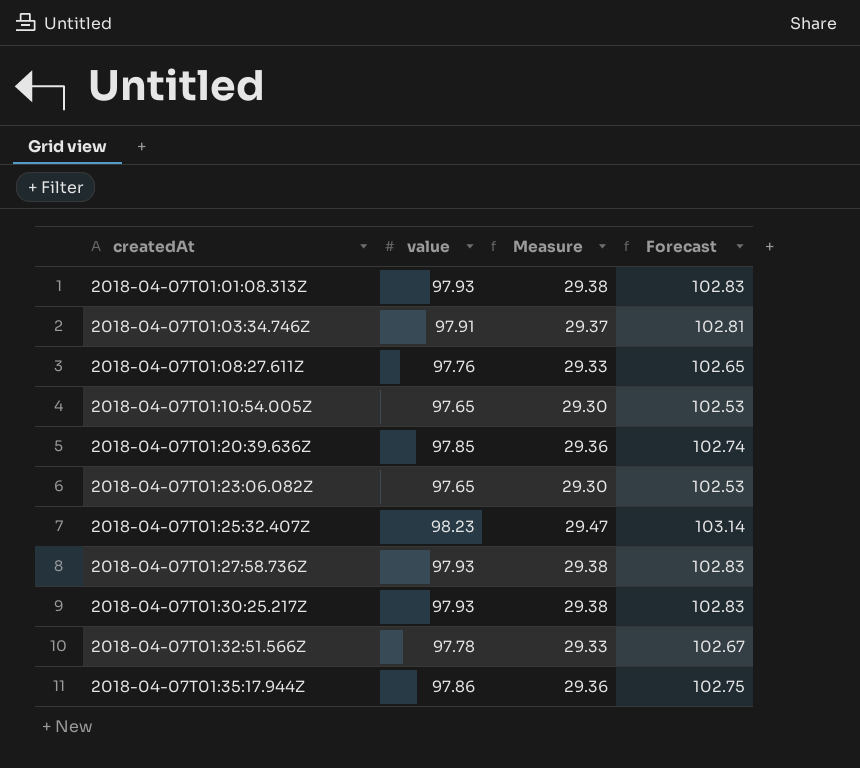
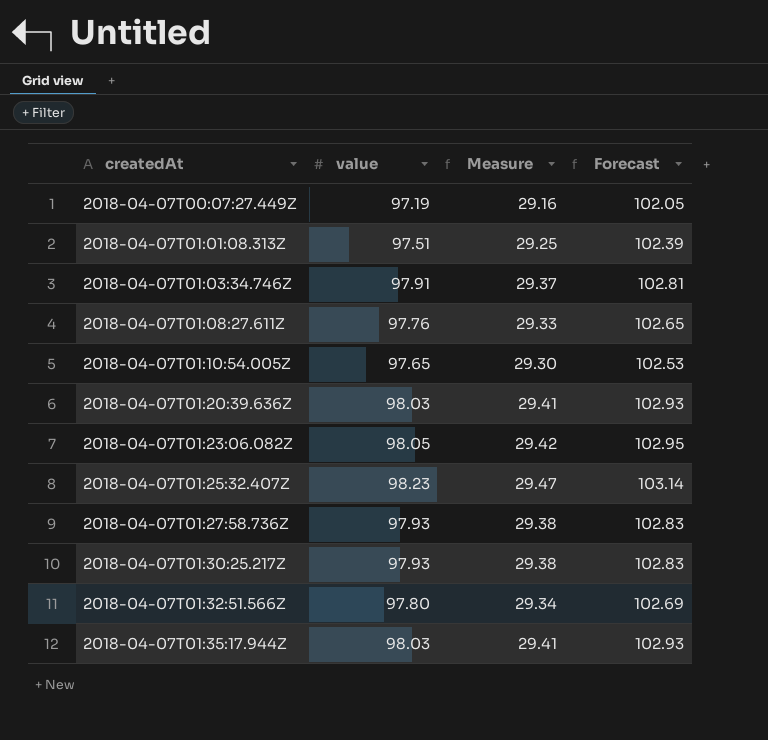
row 2018-04-07T00:07:27.449Z: none -> 97.19 | 29.16 | 102.05
2018-04-07T01:01:08.313Z | value: 97.93 -> 97.51
2018-04-07T01:01:08.313Z | Measure: 29.38 -> 29.25
2018-04-07T01:01:08.313Z | Forecast: 102.83 -> 102.39
2018-04-07T01:20:39.636Z | value: 97.85 -> 98.03
2018-04-07T01:20:39.636Z | Measure: 29.36 -> 29.41
2018-04-07T01:20:39.636Z | Forecast: 102.74 -> 102.93
2018-04-07T01:23:06.082Z | value: 97.65 -> 98.05
2018-04-07T01:23:06.082Z | Measure: 29.30 -> 29.42
2018-04-07T01:23:06.082Z | Forecast: 102.53 -> 102.95
2018-04-07T01:32:51.566Z | value: 97.78 -> 97.80
2018-04-07T01:32:51.566Z | Measure: 29.33 -> 29.34
2018-04-07T01:32:51.566Z | Forecast: 102.67 -> 102.69
2018-04-07T01:35:17.944Z | value: 97.86 -> 98.03
2018-04-07T01:35:17.944Z | Measure: 29.36 -> 29.41
2018-04-07T01:35:17.944Z | Forecast: 102.75 -> 102.93

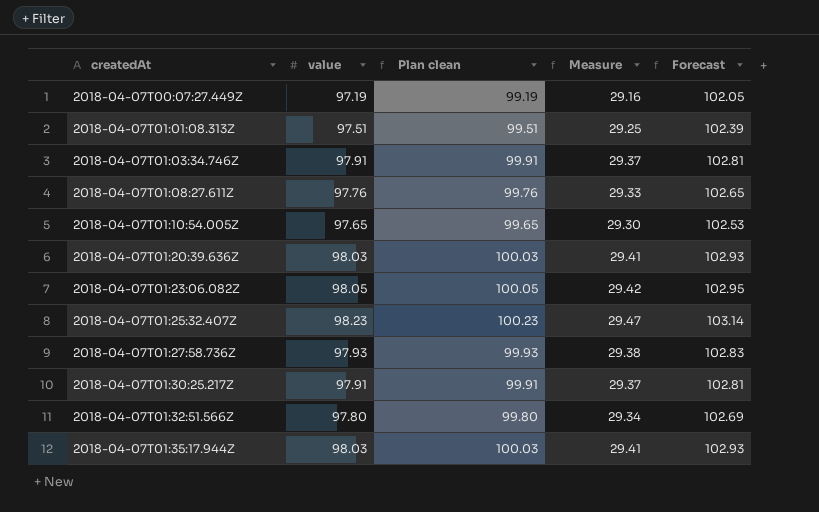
column Plan clean | formula: none -> [value] + 2
2018-04-07T01:30:25.217Z | value: 97.93 -> 97.91
2018-04-07T01:30:25.217Z | Measure: 29.38 -> 29.37
2018-04-07T01:30:25.217Z | Forecast: 102.83 -> 102.81

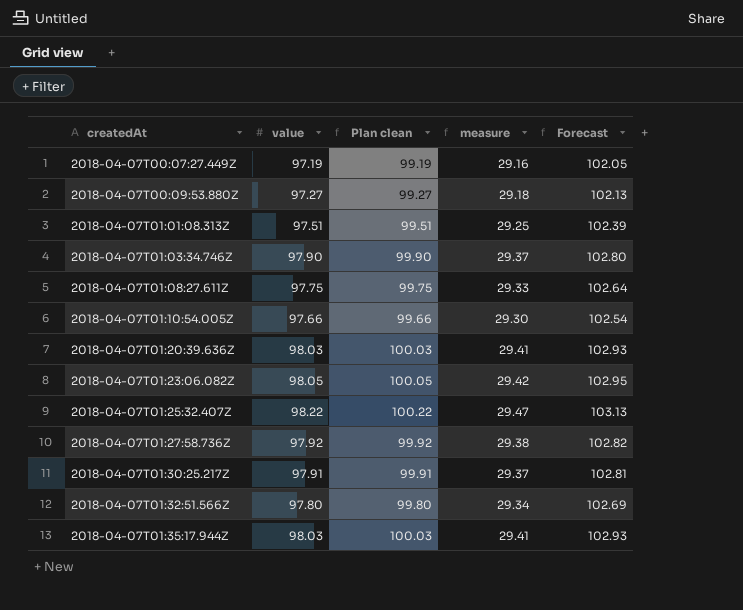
column name: Measure -> measure
row 2018-04-07T00:09:53.880Z: none -> 97.27 | 99.27 | 29.18 | 102.13
2018-04-07T01:03:34.746Z | value: 97.91 -> 97.90
2018-04-07T01:03:34.746Z | Plan clean: 99.91 -> 99.90
2018-04-07T01:03:34.746Z | Forecast: 102.81 -> 102.80
2018-04-07T01:08:27.611Z | value: 97.76 -> 97.75
2018-04-07T01:08:27.611Z | Plan clean: 99.76 -> 99.75
2018-04-07T01:08:27.611Z | Forecast: 102.65 -> 102.64
2018-04-07T01:10:54.005Z | value: 97.65 -> 97.66
2018-04-07T01:10:54.005Z | Plan clean: 99.65 -> 99.66
2018-04-07T01:10:54.005Z | Forecast: 102.53 -> 102.54
2018-04-07T01:25:32.407Z | value: 98.23 -> 98.22
2018-04-07T01:25:32.407Z | Plan clean: 100.23 -> 100.22
2018-04-07T01:25:32.407Z | Forecast: 103.14 -> 103.13
2018-04-07T01:27:58.736Z | value: 97.93 -> 97.92
2018-04-07T01:27:58.736Z | Plan clean: 99.93 -> 99.92
2018-04-07T01:27:58.736Z | Forecast: 102.83 -> 102.82

